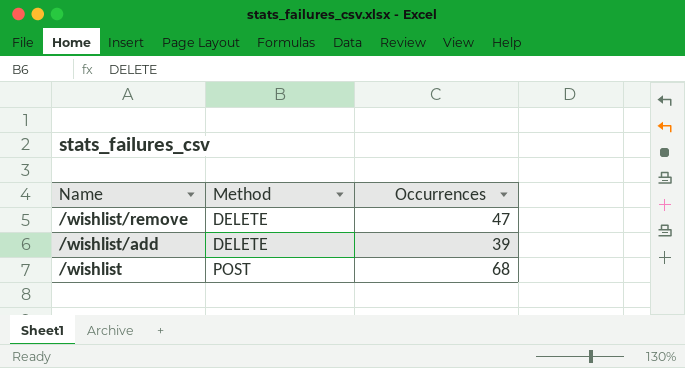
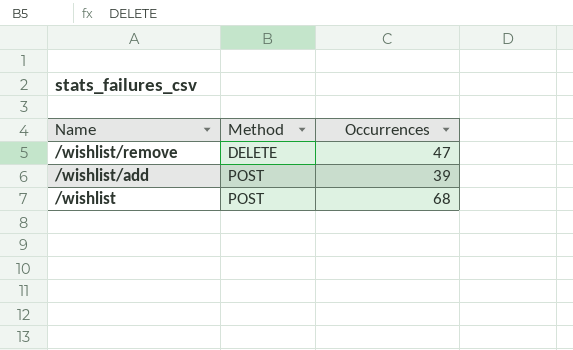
/wishlist/add | Method: DELETE -> POST

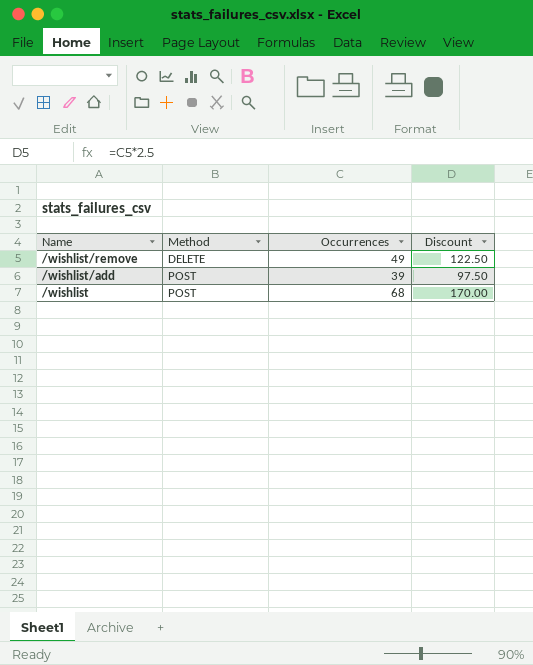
column Discount | formula: none -> [Occurrences] * 2.5
/wishlist/remove | Occurrences: 47 -> 49

